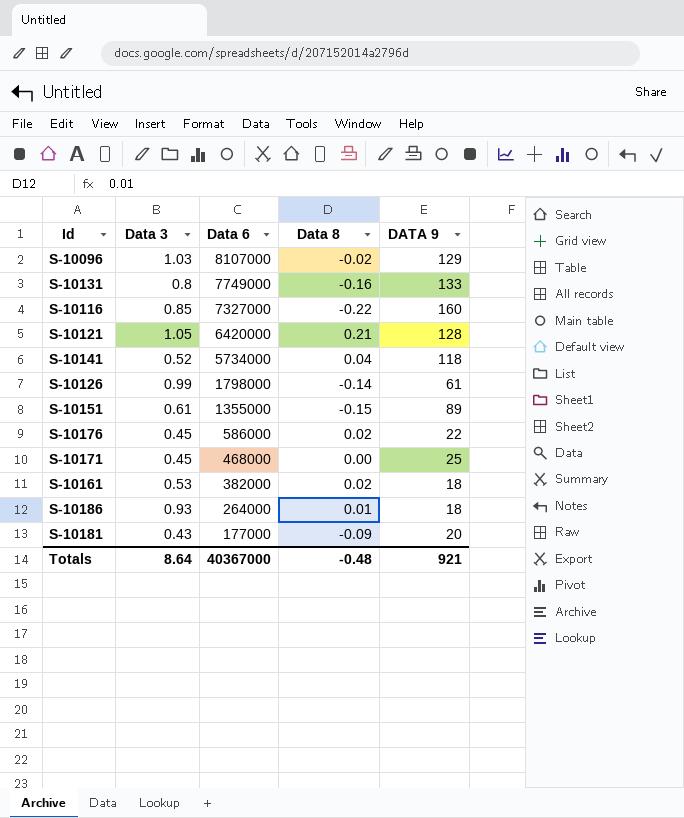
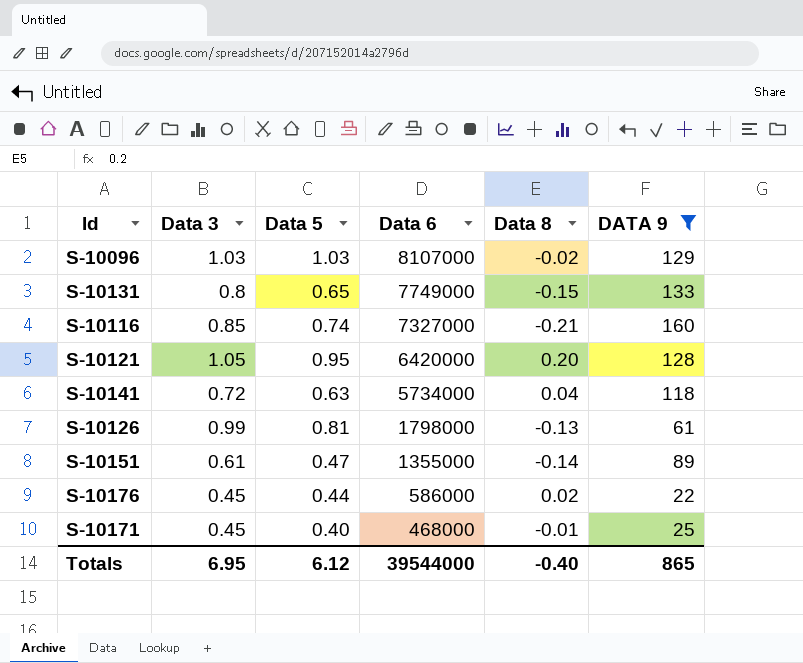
filter: none -> DATA 9 >= 22
column Data 5 | position: none -> 3
S-10131 | Data 8: -0.16 -> -0.15
S-10116 | Data 8: -0.22 -> -0.21
S-10121 | Data 8: 0.21 -> 0.20
S-10141 | Data 3: 0.52 -> 0.72
S-10126 | Data 8: -0.14 -> -0.13
S-10151 | Data 8: -0.15 -> -0.14
S-10171 | Data 8: 0.00 -> -0.01
Totals | Data 3: 8.64 -> 6.95
Totals | Data 6: 40367000 -> 39544000
Totals | Data 8: -0.48 -> -0.40
Totals | DATA 9: 921 -> 865

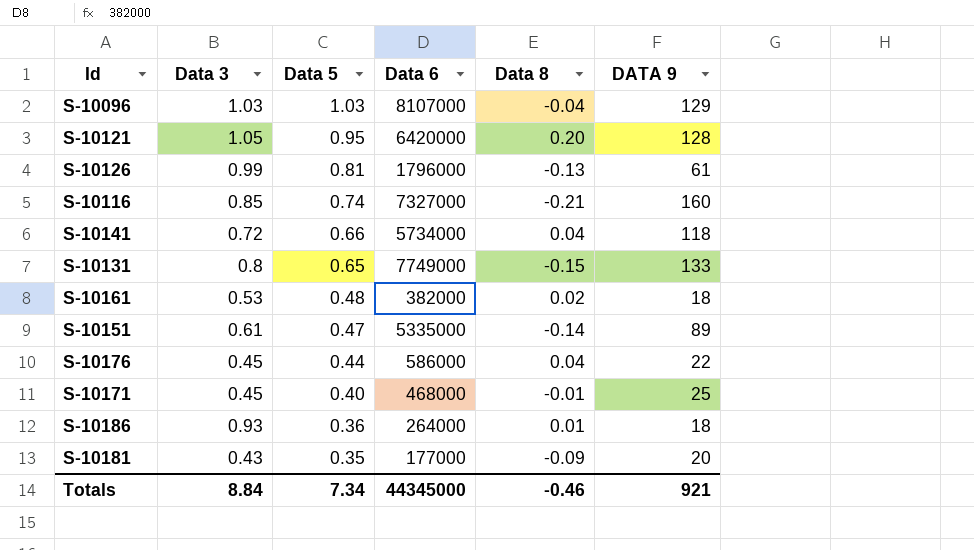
filter: DATA 9 >= 22 -> none
row order: Data 6 descending -> Data 5 descending
S-10096 | Data 8: -0.02 -> -0.04
S-10126 | Data 6: 1798000 -> 1796000
S-10141 | Data 5: 0.63 -> 0.66
S-10151 | Data 6: 1355000 -> 5335000
S-10176 | Data 8: 0.02 -> 0.04
Totals | Data 3: 6.95 -> 8.84
Totals | Data 5: 6.12 -> 7.34
Totals | Data 6: 39544000 -> 44345000
Totals | Data 8: -0.40 -> -0.46
Totals | DATA 9: 865 -> 921

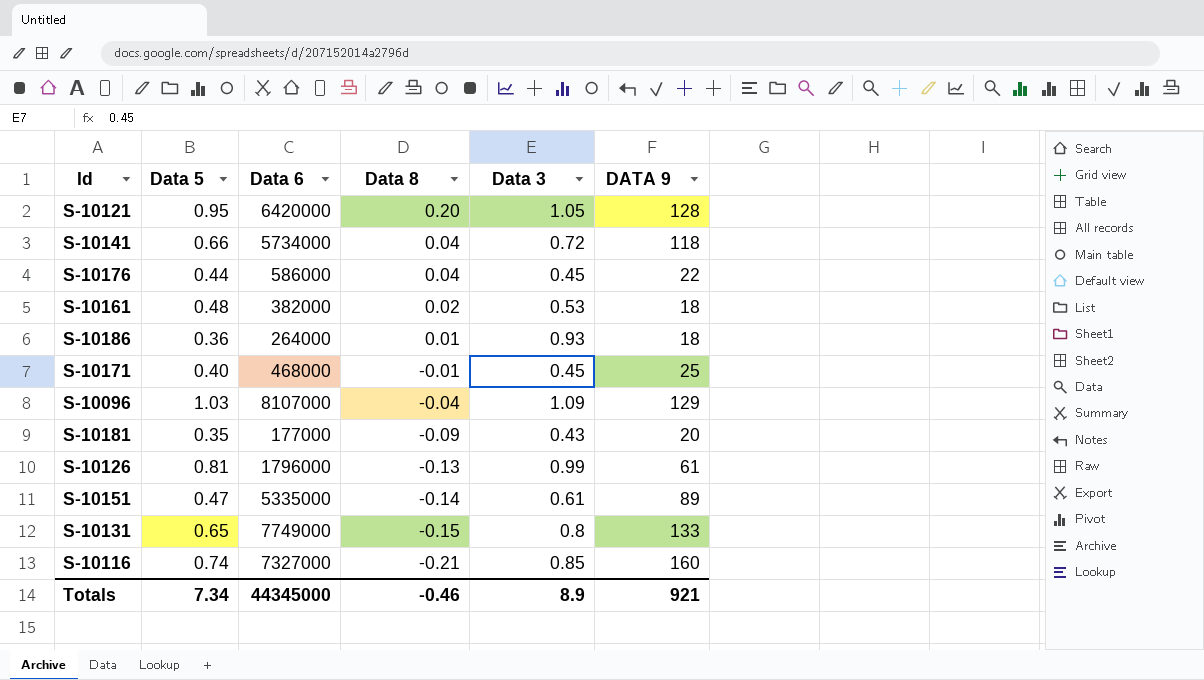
row order: Data 5 descending -> Data 8 descending
column Data 3 | position: 2 -> 5
S-10096 | Data 3: 1.03 -> 1.09
Totals | Data 3: 8.84 -> 8.9

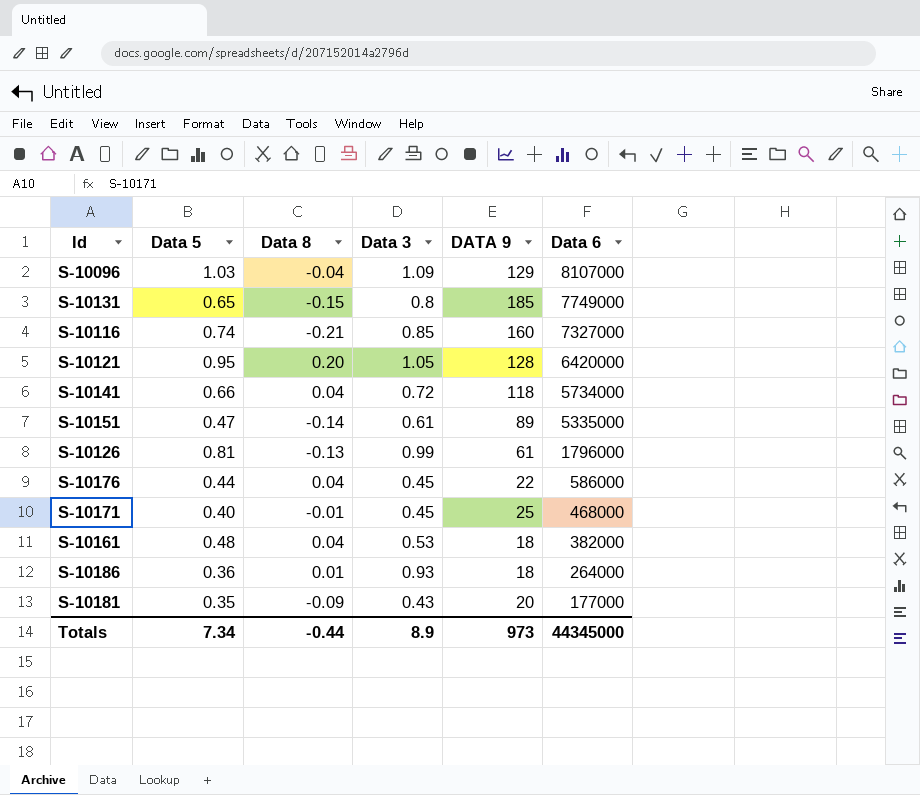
row order: Data 8 descending -> Data 6 descending
column Data 6 | position: 3 -> 6
S-10131 | DATA 9: 133 -> 185
S-10161 | Data 8: 0.02 -> 0.04
Totals | Data 8: -0.46 -> -0.44
Totals | DATA 9: 921 -> 973

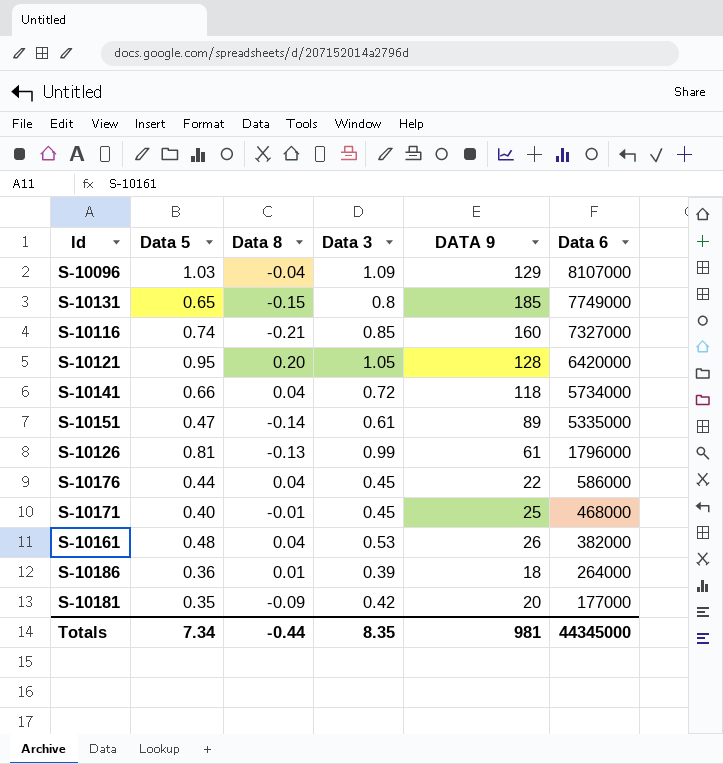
S-10161 | DATA 9: 18 -> 26
S-10186 | Data 3: 0.93 -> 0.39
S-10181 | Data 3: 0.43 -> 0.42
Totals | Data 3: 8.9 -> 8.35
Totals | DATA 9: 973 -> 981

